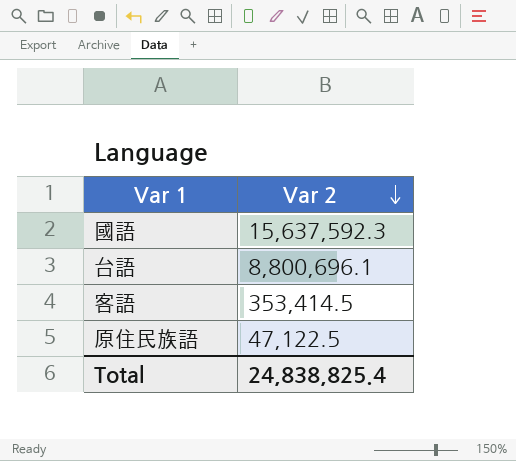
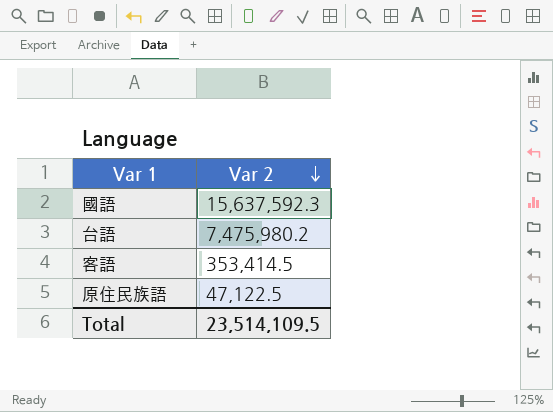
台語 | Var 2: 8,800,696.1 -> 7,475,980.2
Total | Var 2: 24,838,825.4 -> 23,514,109.5

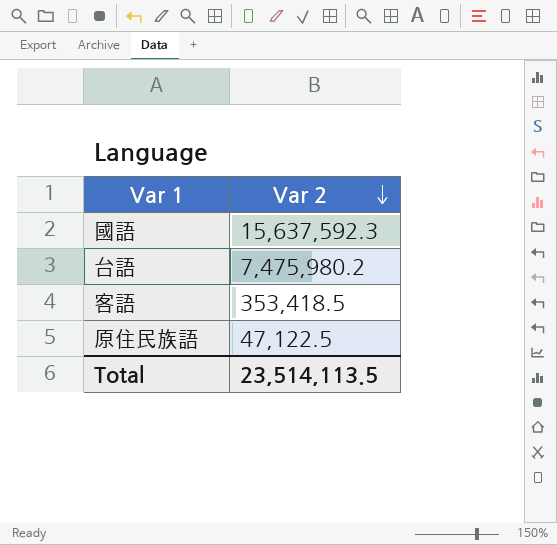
客語 | Var 2: 353,414.5 -> 353,418.5
Total | Var 2: 23,514,109.5 -> 23,514,113.5

